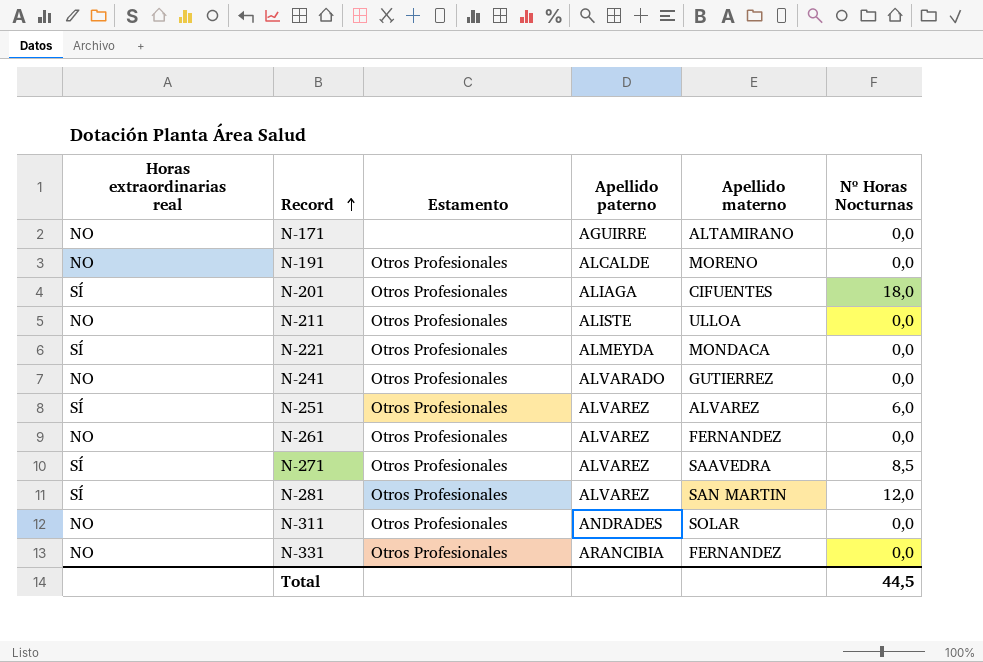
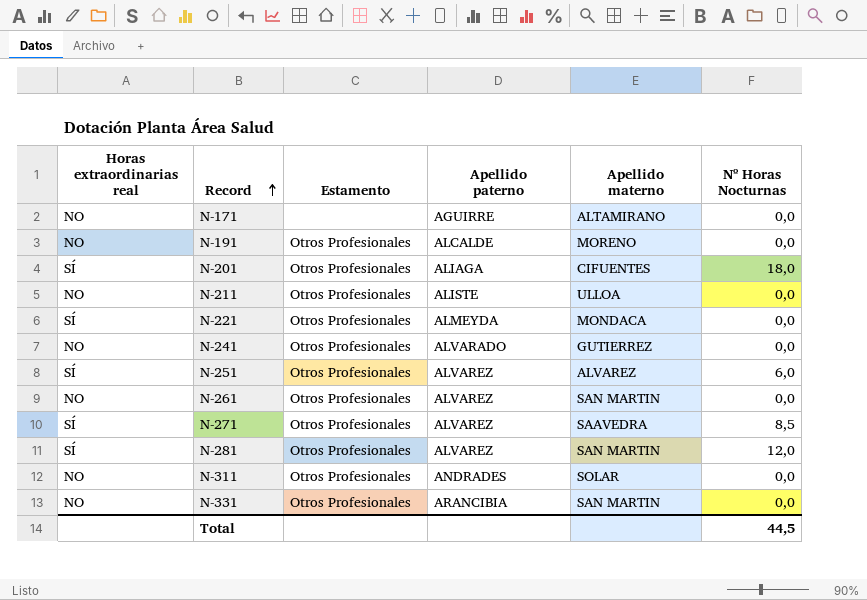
N-261 | Apellido materno: FERNANDEZ -> SAN MARTIN
N-331 | Apellido materno: FERNANDEZ -> SAN MARTIN

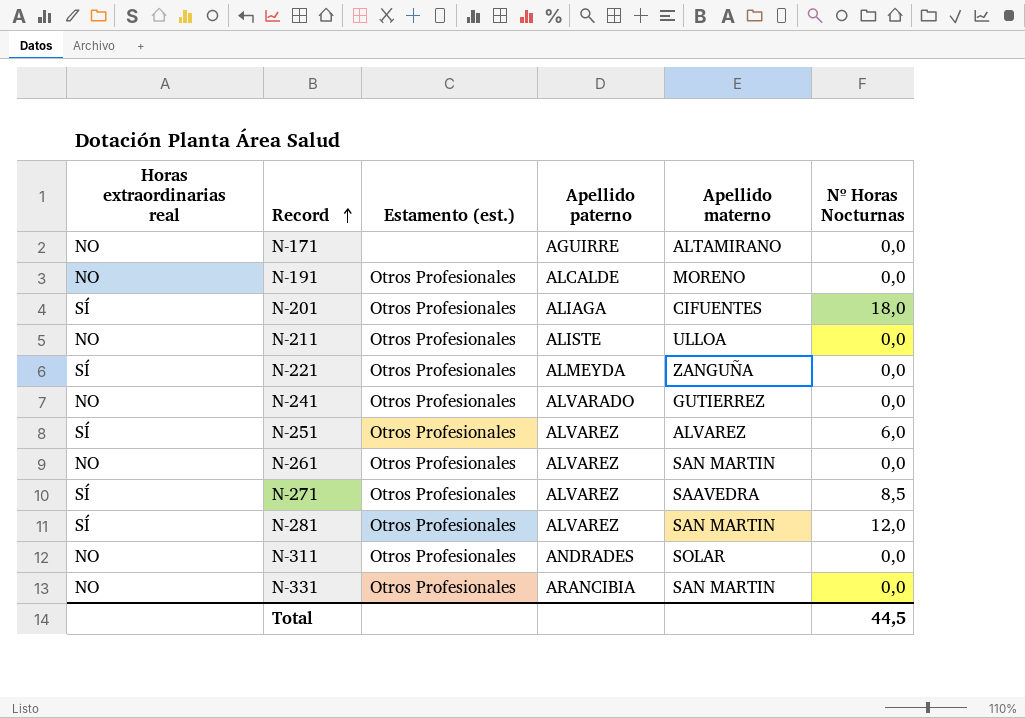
column name: Estamento -> Estamento (est.)
N-221 | Apellido materno: MONDACA -> ZANGUÑA

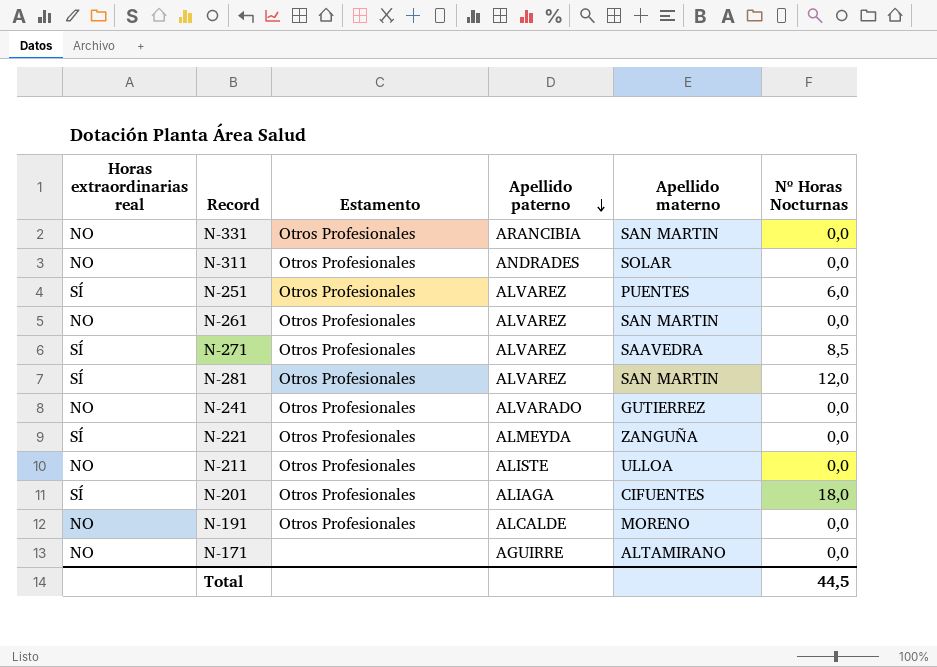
row order: Record ascending -> Apellido paterno descending
column name: Estamento (est.) -> Estamento
N-251 | Apellido materno: ALVAREZ -> PUENTES

